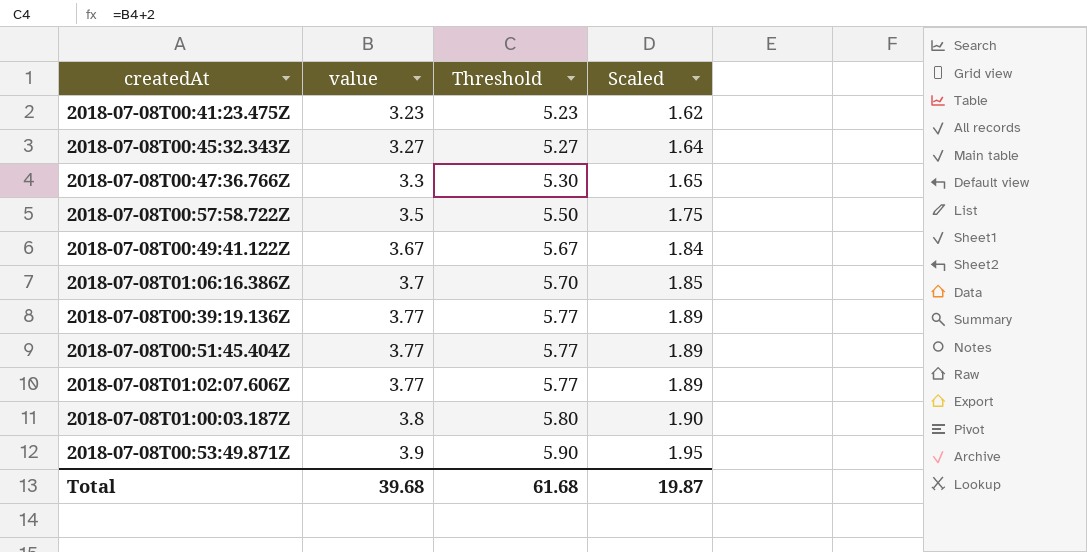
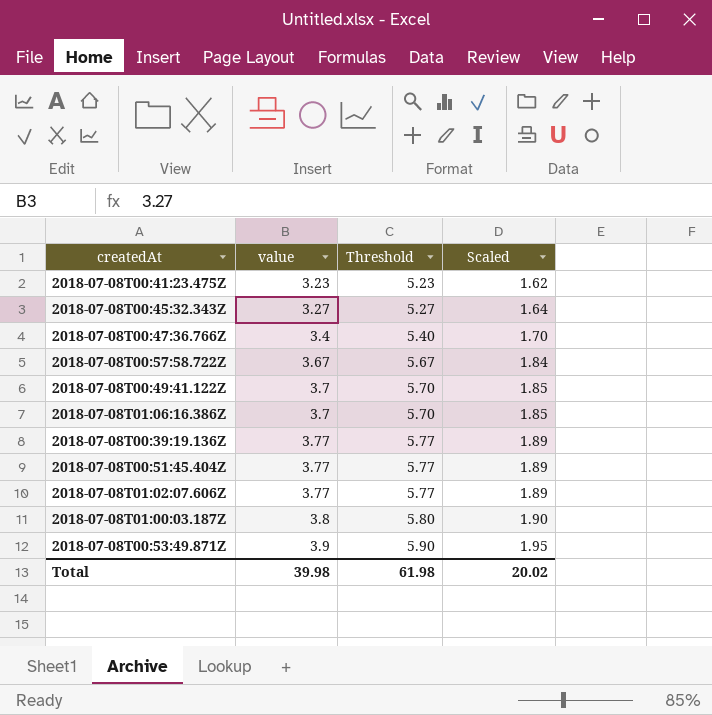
2018-07-08T00:47:36.766Z | value: 3.3 -> 3.4
2018-07-08T00:47:36.766Z | Threshold: 5.30 -> 5.40
2018-07-08T00:47:36.766Z | Scaled: 1.65 -> 1.70
2018-07-08T00:57:58.722Z | value: 3.5 -> 3.67
2018-07-08T00:57:58.722Z | Threshold: 5.50 -> 5.67
2018-07-08T00:57:58.722Z | Scaled: 1.75 -> 1.84
2018-07-08T00:49:41.122Z | value: 3.67 -> 3.7
2018-07-08T00:49:41.122Z | Threshold: 5.67 -> 5.70
2018-07-08T00:49:41.122Z | Scaled: 1.84 -> 1.85
Total | value: 39.68 -> 39.98
Total | Threshold: 61.68 -> 61.98
Total | Scaled: 19.87 -> 20.02

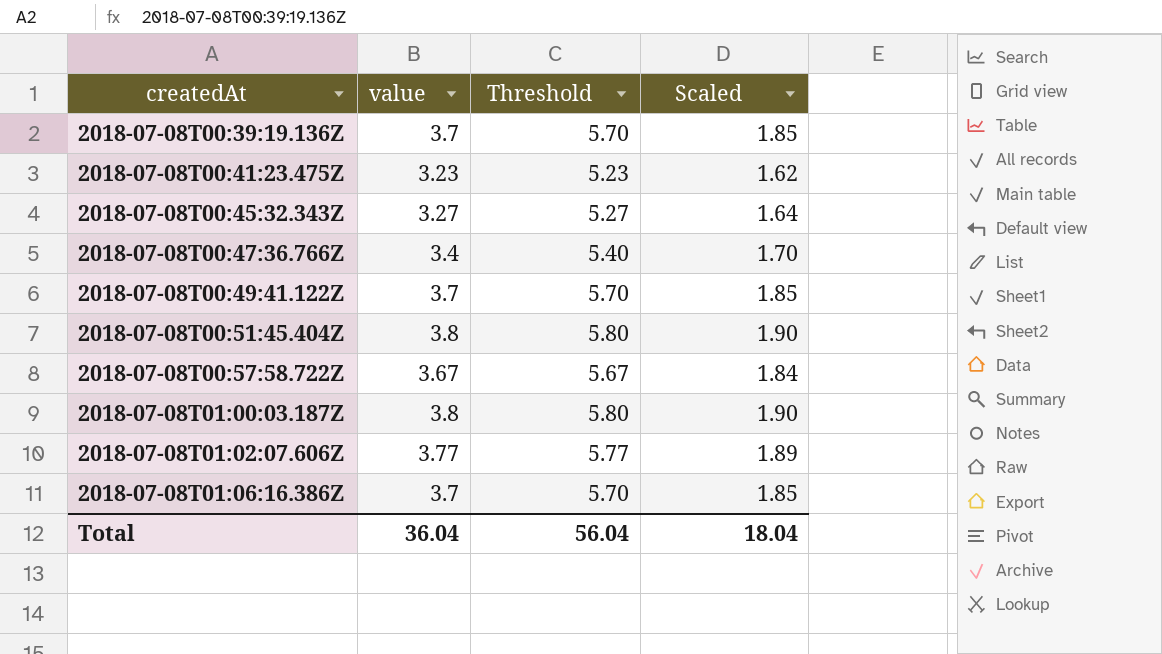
row order: value ascending -> createdAt ascending
row 2018-07-08T00:53:49.871Z: 3.9 | 5.90 | 1.95 -> none
2018-07-08T00:39:19.136Z | value: 3.77 -> 3.7
2018-07-08T00:39:19.136Z | Threshold: 5.77 -> 5.70
2018-07-08T00:39:19.136Z | Scaled: 1.89 -> 1.85
2018-07-08T00:51:45.404Z | value: 3.77 -> 3.8
2018-07-08T00:51:45.404Z | Threshold: 5.77 -> 5.80
2018-07-08T00:51:45.404Z | Scaled: 1.89 -> 1.90
Total | value: 39.98 -> 36.04
Total | Threshold: 61.98 -> 56.04
Total | Scaled: 20.02 -> 18.04

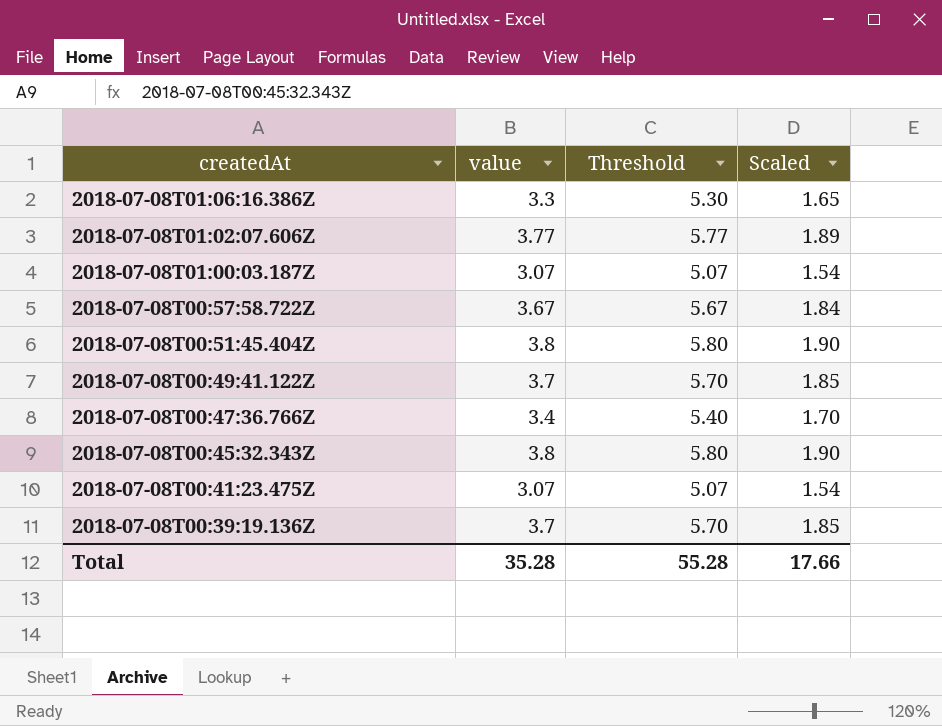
row order: createdAt ascending -> createdAt descending
2018-07-08T01:06:16.386Z | value: 3.7 -> 3.3
2018-07-08T01:06:16.386Z | Threshold: 5.70 -> 5.30
2018-07-08T01:06:16.386Z | Scaled: 1.85 -> 1.65
2018-07-08T01:00:03.187Z | value: 3.8 -> 3.07
2018-07-08T01:00:03.187Z | Threshold: 5.80 -> 5.07
2018-07-08T01:00:03.187Z | Scaled: 1.90 -> 1.54
2018-07-08T00:45:32.343Z | value: 3.27 -> 3.8
2018-07-08T00:45:32.343Z | Threshold: 5.27 -> 5.80
2018-07-08T00:45:32.343Z | Scaled: 1.64 -> 1.90
2018-07-08T00:41:23.475Z | value: 3.23 -> 3.07
2018-07-08T00:41:23.475Z | Threshold: 5.23 -> 5.07
2018-07-08T00:41:23.475Z | Scaled: 1.62 -> 1.54
Total | value: 36.04 -> 35.28
Total | Threshold: 56.04 -> 55.28
Total | Scaled: 18.04 -> 17.66

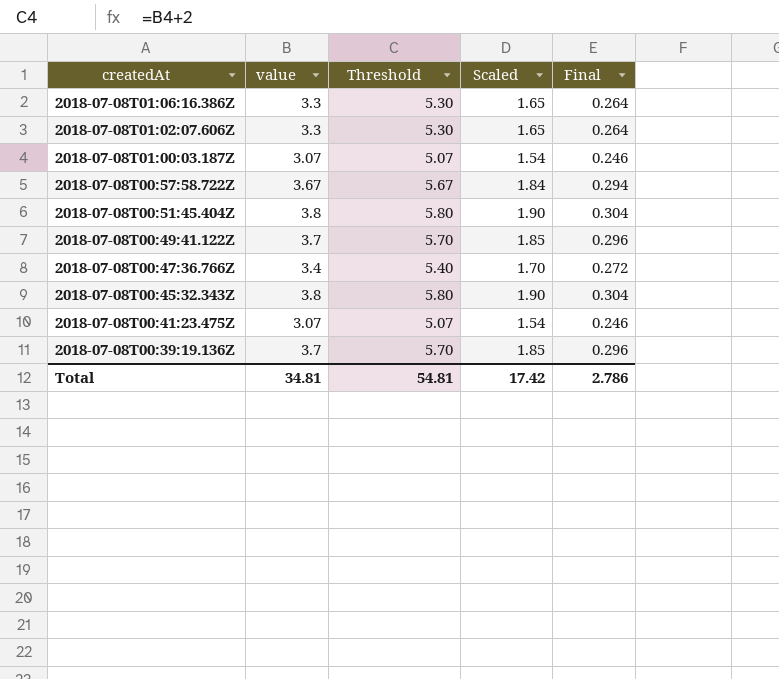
column Final | formula: none -> [value] * 0.08
2018-07-08T01:02:07.606Z | value: 3.77 -> 3.3
2018-07-08T01:02:07.606Z | Threshold: 5.77 -> 5.30
2018-07-08T01:02:07.606Z | Scaled: 1.89 -> 1.65
Total | value: 35.28 -> 34.81
Total | Threshold: 55.28 -> 54.81
Total | Scaled: 17.66 -> 17.42

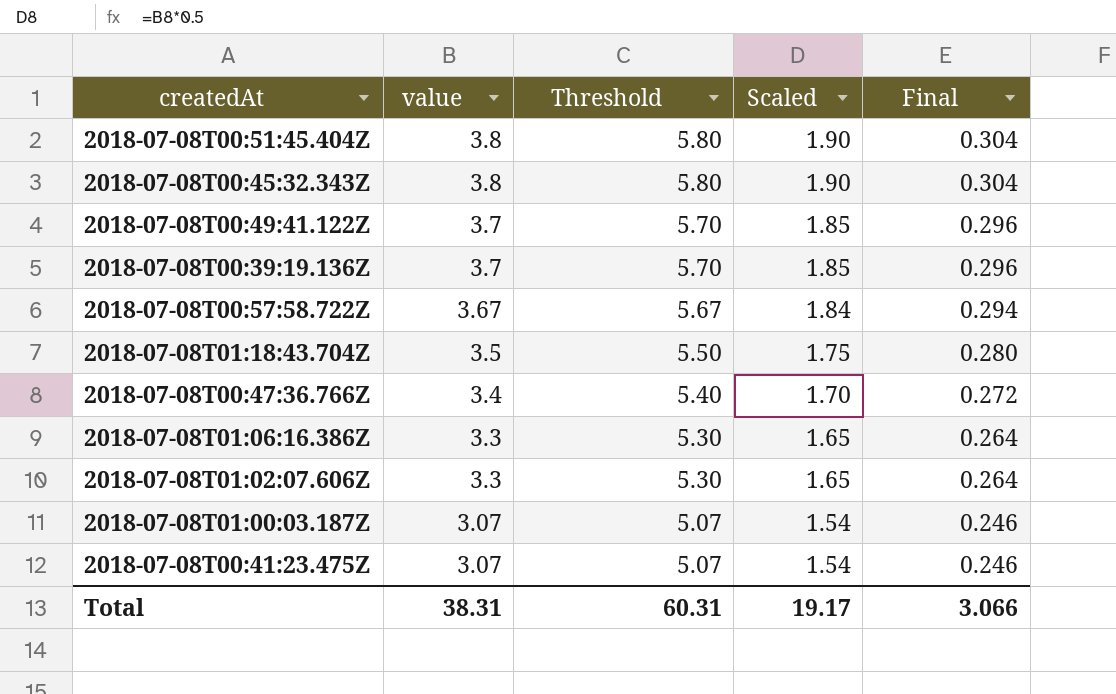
row order: createdAt descending -> value descending
row 2018-07-08T01:18:43.704Z: none -> 3.5 | 5.50 | 1.75 | 0.280
Total | value: 34.81 -> 38.31
Total | Threshold: 54.81 -> 60.31
Total | Scaled: 17.42 -> 19.17
Total | Final: 2.786 -> 3.066

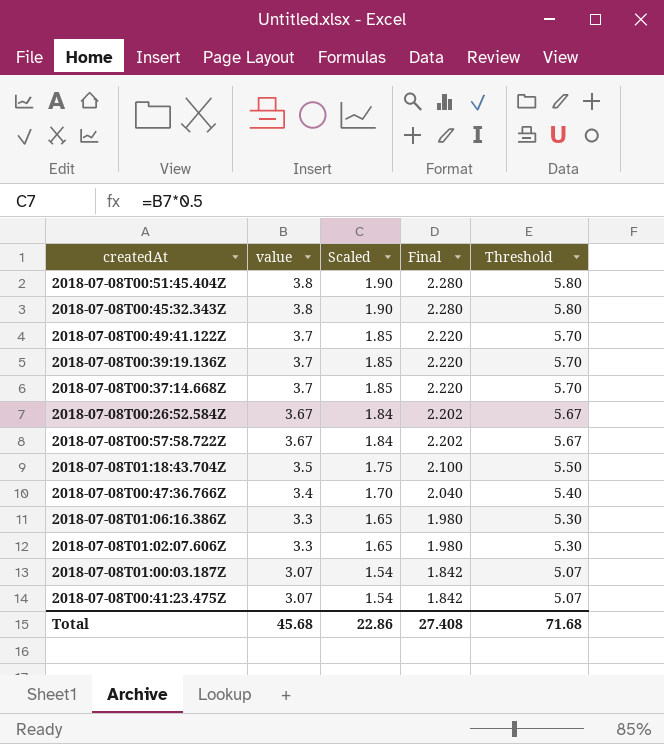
column Final | formula: [value] * 0.08 -> [value] * 0.6
column Threshold | position: 3 -> 5
row 2018-07-08T00:37:14.668Z: none -> 3.7 | 1.85 | 2.220 | 5.70
row 2018-07-08T00:26:52.584Z: none -> 3.67 | 1.84 | 2.202 | 5.67
Total | value: 38.31 -> 45.68
Total | Scaled: 19.17 -> 22.86
Total | Final: 3.066 -> 27.408
Total | Threshold: 60.31 -> 71.68

